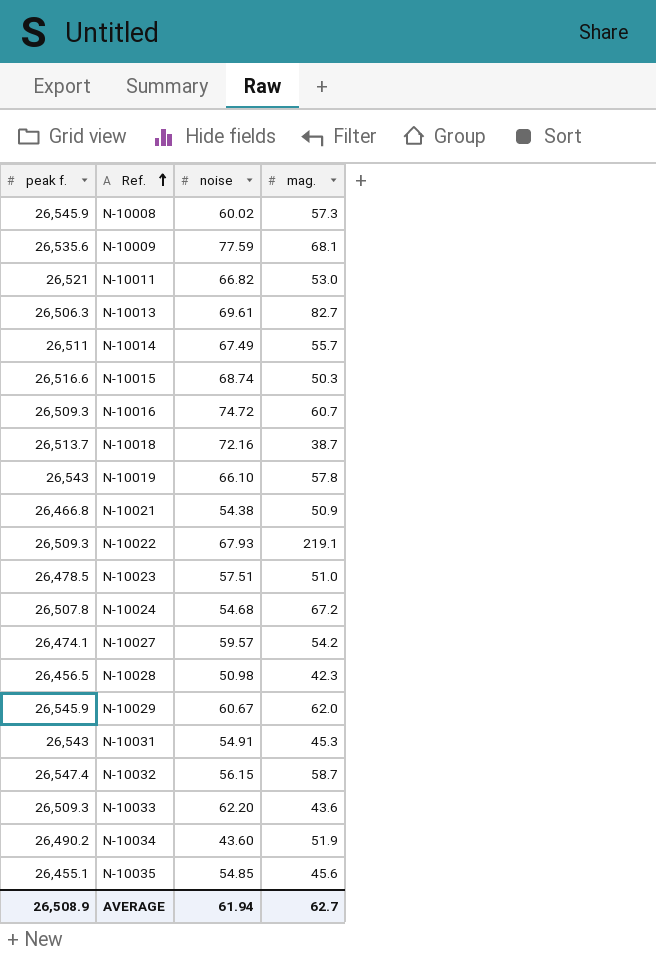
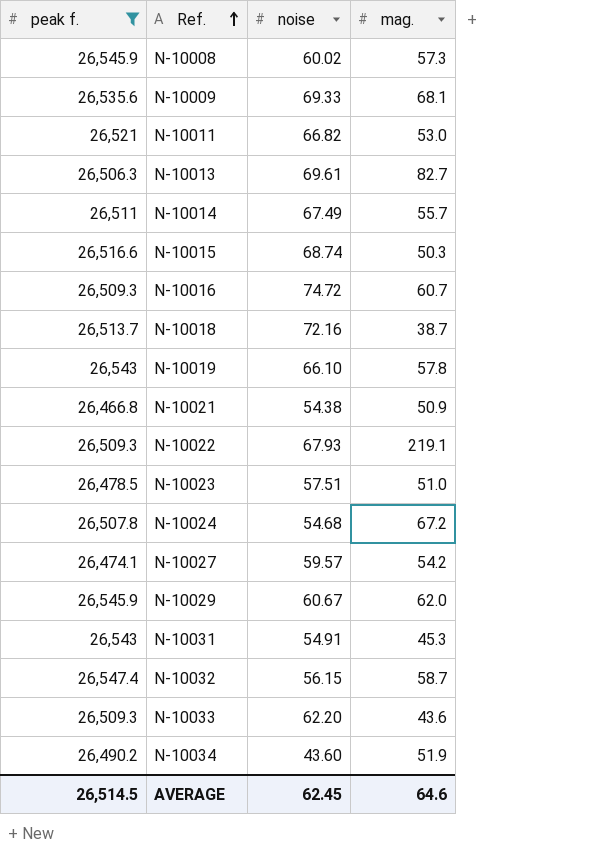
filter: none -> peak f. >= 26,466.8
N-10009 | noise: 77.59 -> 69.33
AVERAGE | peak f.: 26,508.9 -> 26,514.5
AVERAGE | noise: 61.94 -> 62.45
AVERAGE | mag.: 62.7 -> 64.6

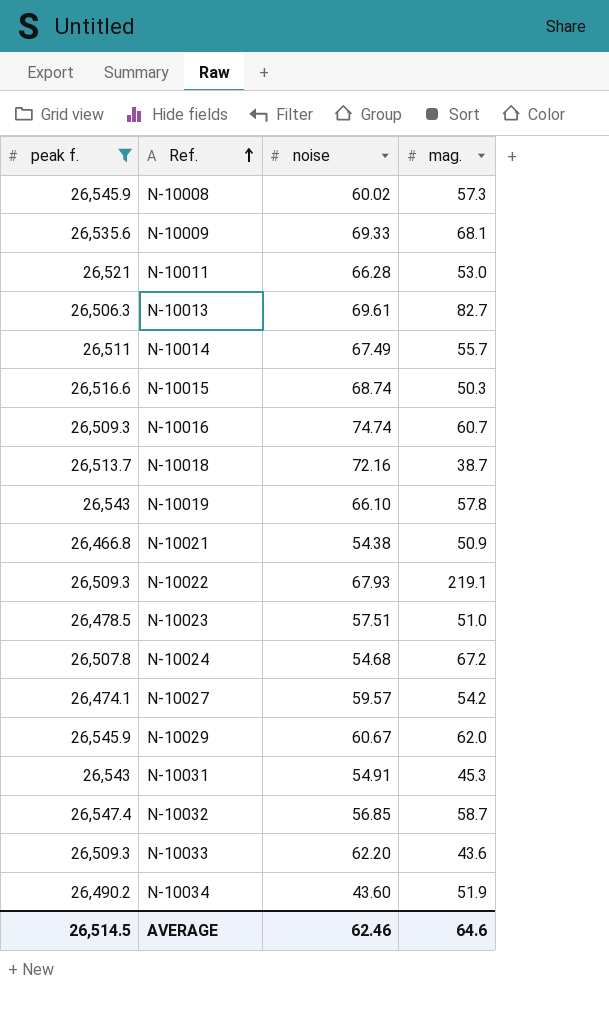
N-10011 | noise: 66.82 -> 66.28
N-10016 | noise: 74.72 -> 74.74
N-10032 | noise: 56.15 -> 56.85
AVERAGE | noise: 62.45 -> 62.46

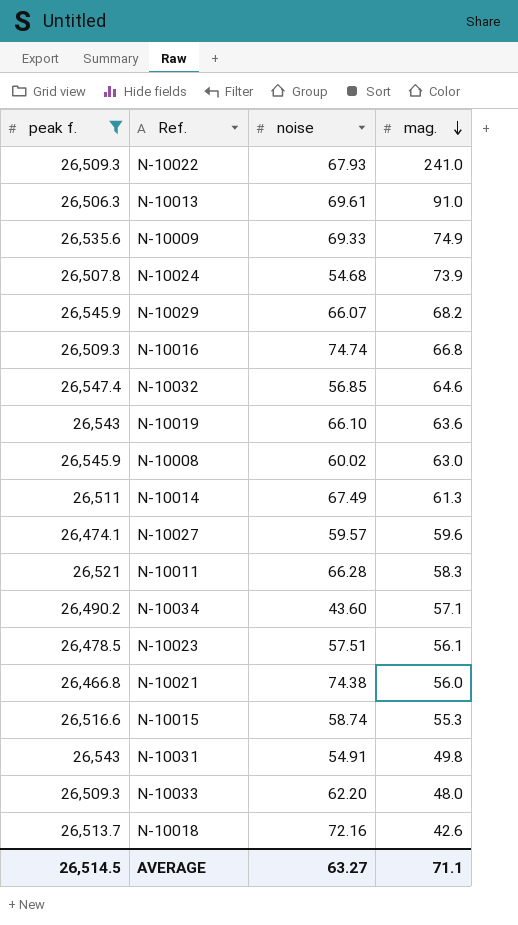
row order: Ref. ascending -> mag. descending
N-10022 | mag.: 219.1 -> 241.0
N-10013 | mag.: 82.7 -> 91.0
N-10009 | mag.: 68.1 -> 74.9
N-10024 | mag.: 67.2 -> 73.9
N-10029 | noise: 60.67 -> 66.07
N-10029 | mag.: 62.0 -> 68.2
N-10016 | mag.: 60.7 -> 66.8
N-10032 | mag.: 58.7 -> 64.6
N-10019 | mag.: 57.8 -> 63.6
N-10008 | mag.: 57.3 -> 63.0
N-10014 | mag.: 55.7 -> 61.3
N-10027 | mag.: 54.2 -> 59.6
N-10011 | mag.: 53.0 -> 58.3
N-10034 | mag.: 51.9 -> 57.1
N-10023 | mag.: 51.0 -> 56.1
N-10021 | noise: 54.38 -> 74.38
N-10021 | mag.: 50.9 -> 56.0
N-10015 | noise: 68.74 -> 58.74
N-10015 | mag.: 50.3 -> 55.3
N-10031 | mag.: 45.3 -> 49.8
N-10033 | mag.: 43.6 -> 48.0
N-10018 | mag.: 38.7 -> 42.6
AVERAGE | noise: 62.46 -> 63.27
AVERAGE | mag.: 64.6 -> 71.1

